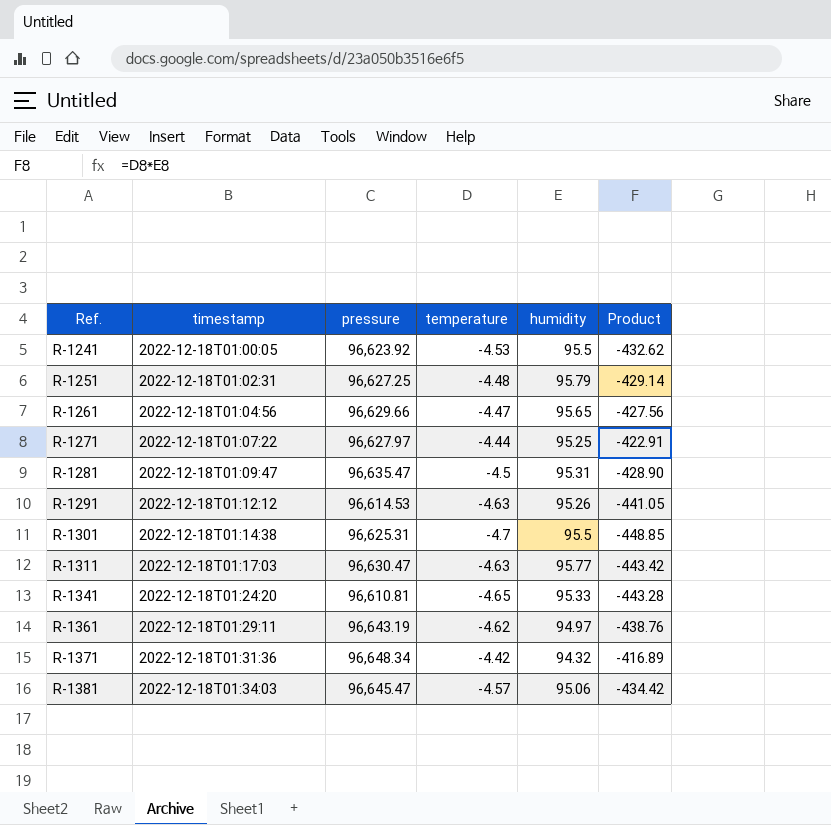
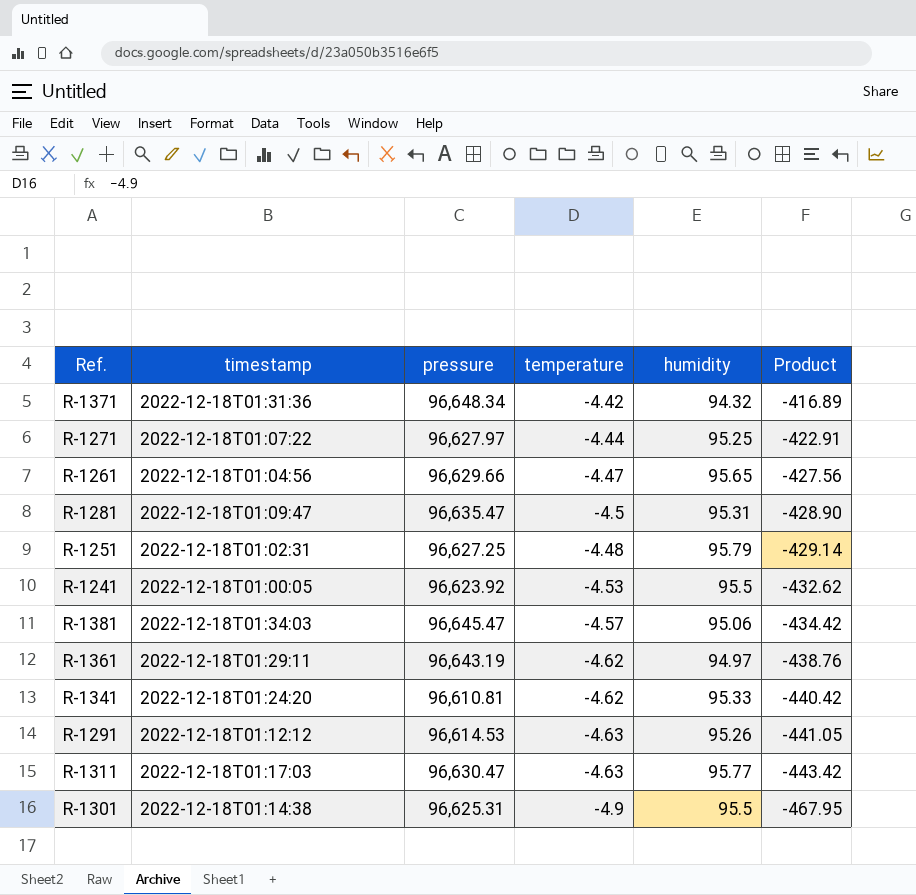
row order: Ref. ascending -> Product descending
R-1341 | temperature: -4.65 -> -4.62
R-1341 | Product: -443.28 -> -440.42
R-1301 | temperature: -4.7 -> -4.9
R-1301 | Product: -448.85 -> -467.95

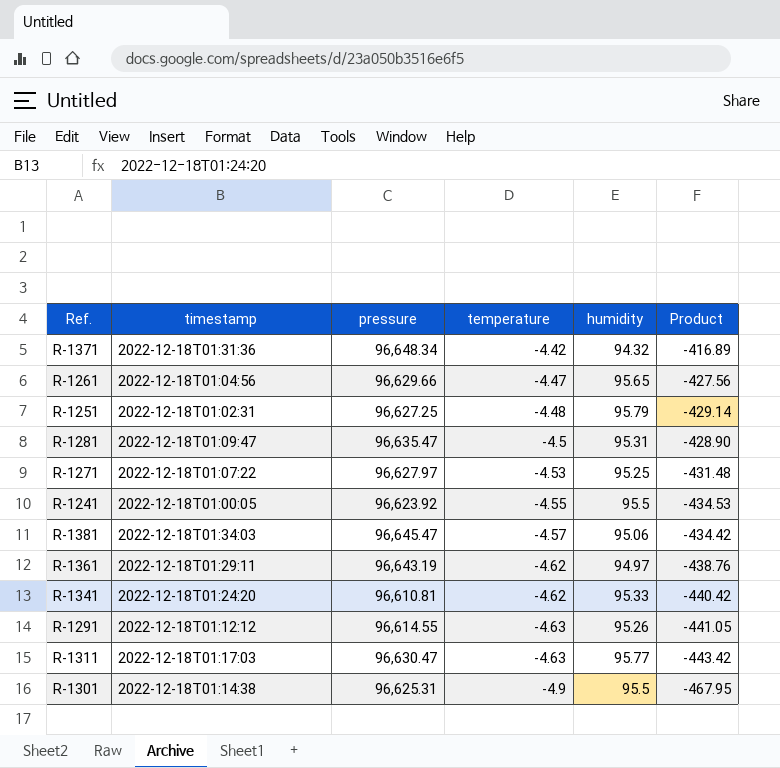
row order: Product descending -> temperature descending
R-1271 | temperature: -4.44 -> -4.53
R-1271 | Product: -422.91 -> -431.48
R-1241 | temperature: -4.53 -> -4.55
R-1241 | Product: -432.62 -> -434.53
R-1291 | pressure: 96,614.53 -> 96,614.55

